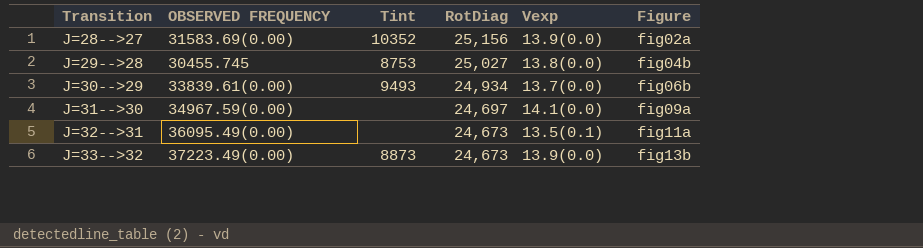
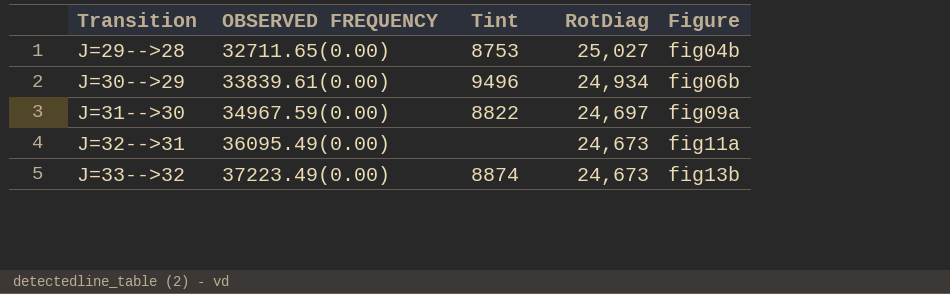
column Vexp | position: 5 -> none
row J=28-->27: 31583.69(0.00) | 10352 | 25,156 | 13.9(0.0) | fig02a -> none
J=29-->28 | OBSERVED FREQUENCY: 30455.745 -> 32711.65(0.00)
J=30-->29 | Tint: 9493 -> 9496
J=31-->30 | Tint: none -> 8822
J=33-->32 | Tint: 8873 -> 8874

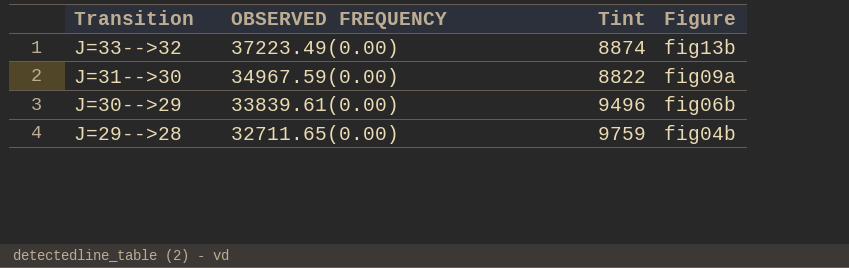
row order: Transition ascending -> Transition descending
column RotDiag | position: 4 -> none
row J=32-->31: 36095.49(0.00) | none | 24,673 | fig11a -> none
J=29-->28 | Tint: 8753 -> 9759

